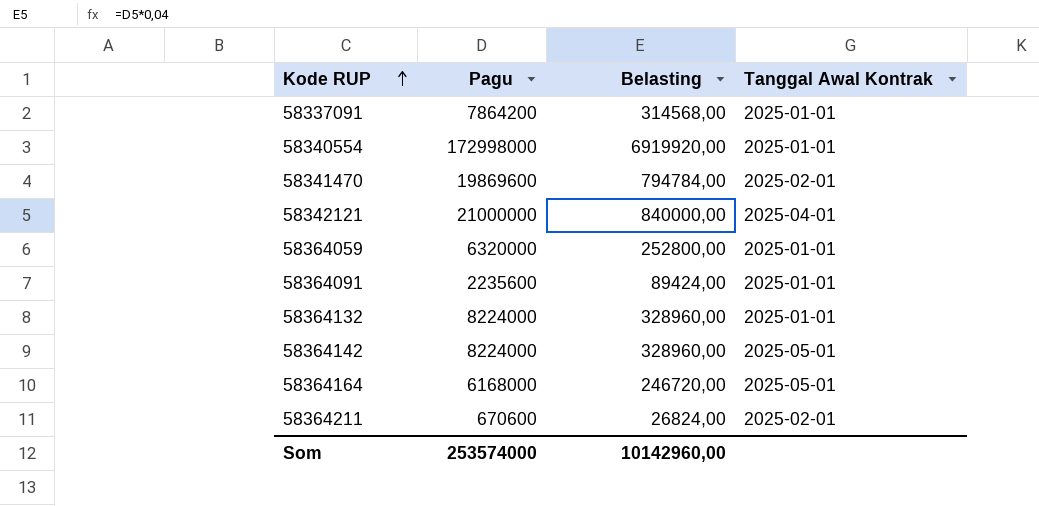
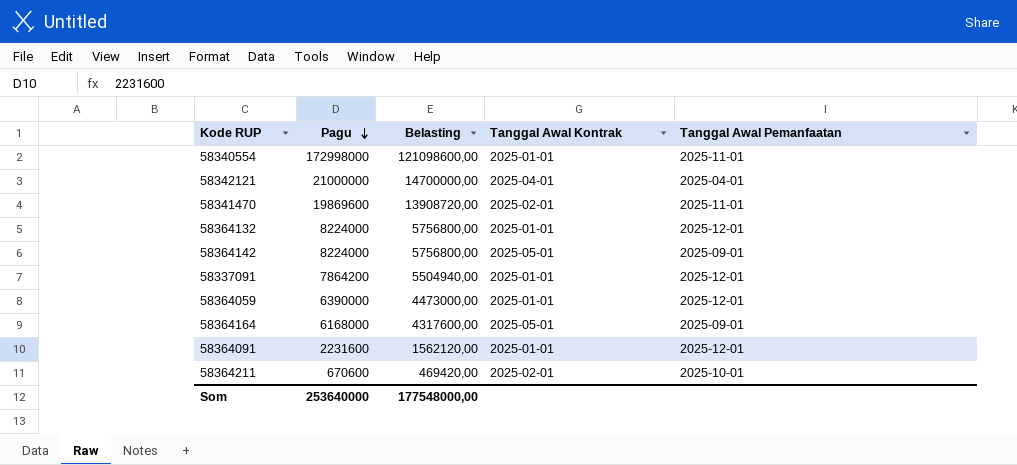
row order: Kode RUP ascending -> Pagu descending
column Belasting | formula: [Pagu] * 0,04 -> [Pagu] * 0,7
column Tanggal Awal Pemanfaatan | position: none -> 5
58364059 | Pagu: 6320000 -> 6390000
58364091 | Pagu: 2235600 -> 2231600
Som | Pagu: 253574000 -> 253640000
Som | Belasting: 10142960,00 -> 177548000,00

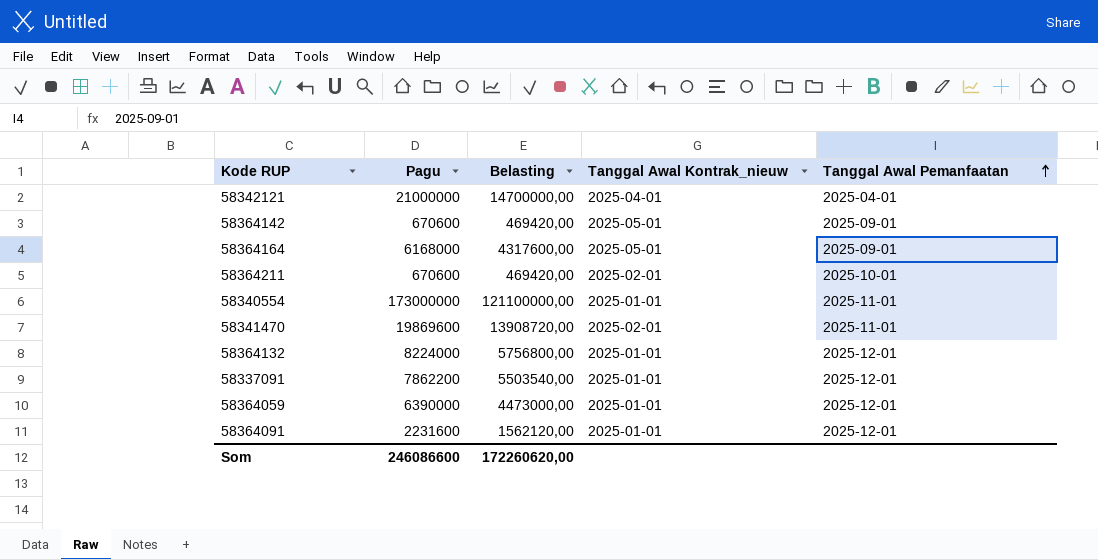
row order: Pagu descending -> Tanggal Awal Pemanfaatan ascending
column name: Tanggal Awal Kontrak -> Tanggal Awal Kontrak_nieuw
58364142 | Pagu: 8224000 -> 670600
58364142 | Belasting: 5756800,00 -> 469420,00
58340554 | Pagu: 172998000 -> 173000000
58340554 | Belasting: 121098600,00 -> 121100000,00
58337091 | Pagu: 7864200 -> 7862200
58337091 | Belasting: 5504940,00 -> 5503540,00
Som | Pagu: 253640000 -> 246086600
Som | Belasting: 177548000,00 -> 172260620,00

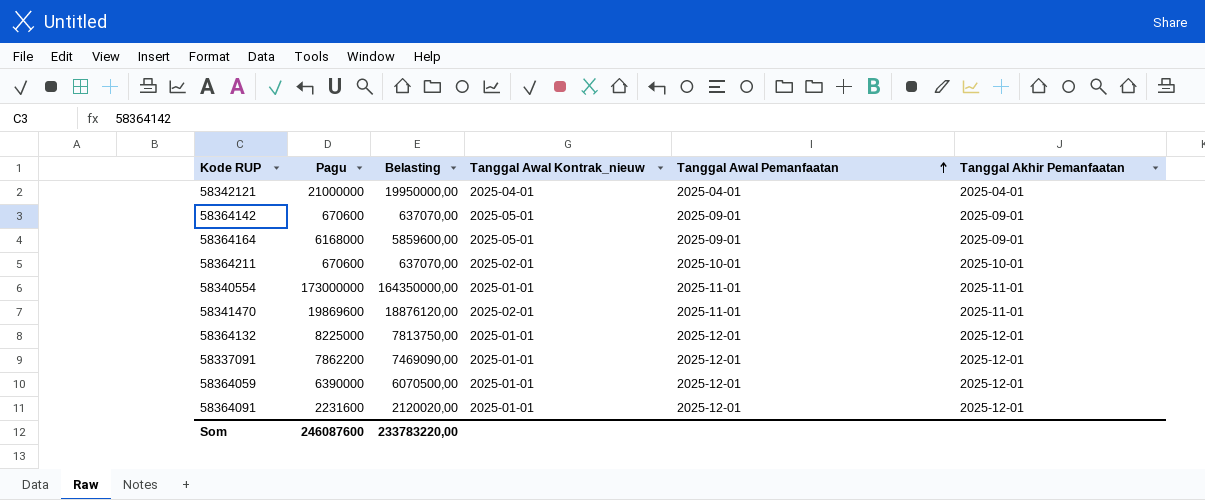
column Belasting | formula: [Pagu] * 0,7 -> [Pagu] * 0,95
column Tanggal Akhir Pemanfaatan | position: none -> 6
58364132 | Pagu: 8224000 -> 8225000
Som | Pagu: 246086600 -> 246087600
Som | Belasting: 172260620,00 -> 233783220,00

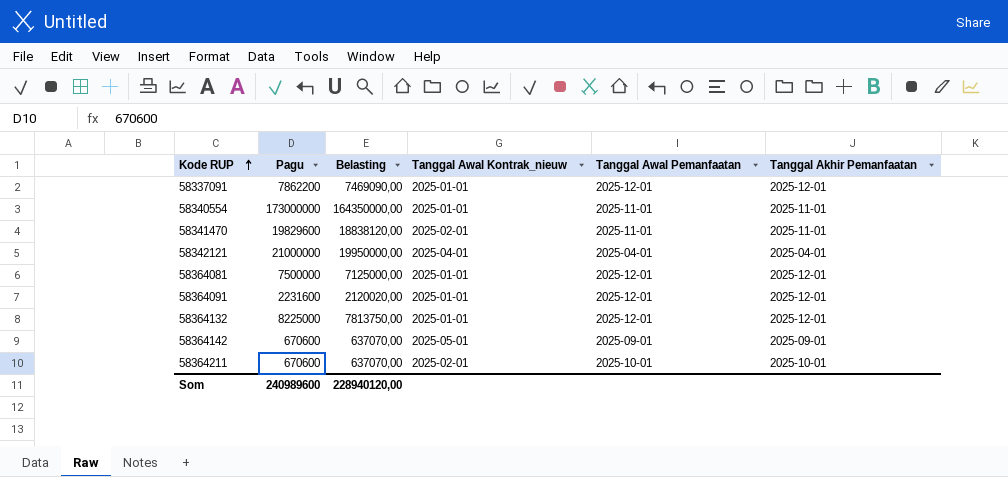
row order: Tanggal Awal Pemanfaatan ascending -> Kode RUP ascending
row 58364164: 6168000 | 5859600,00 | 2025-05-01 | 2025-09-01 | 2025-09-01 -> none
row 58364059: 6390000 | 6070500,00 | 2025-01-01 | 2025-12-01 | 2025-12-01 -> none
58341470 | Pagu: 19869600 -> 19829600
58341470 | Belasting: 18876120,00 -> 18838120,00
row 58364081: none -> 7500000 | 7125000,00 | 2025-01-01 | 2025-12-01 | 2025-12-01
Som | Pagu: 246087600 -> 240989600
Som | Belasting: 233783220,00 -> 228940120,00

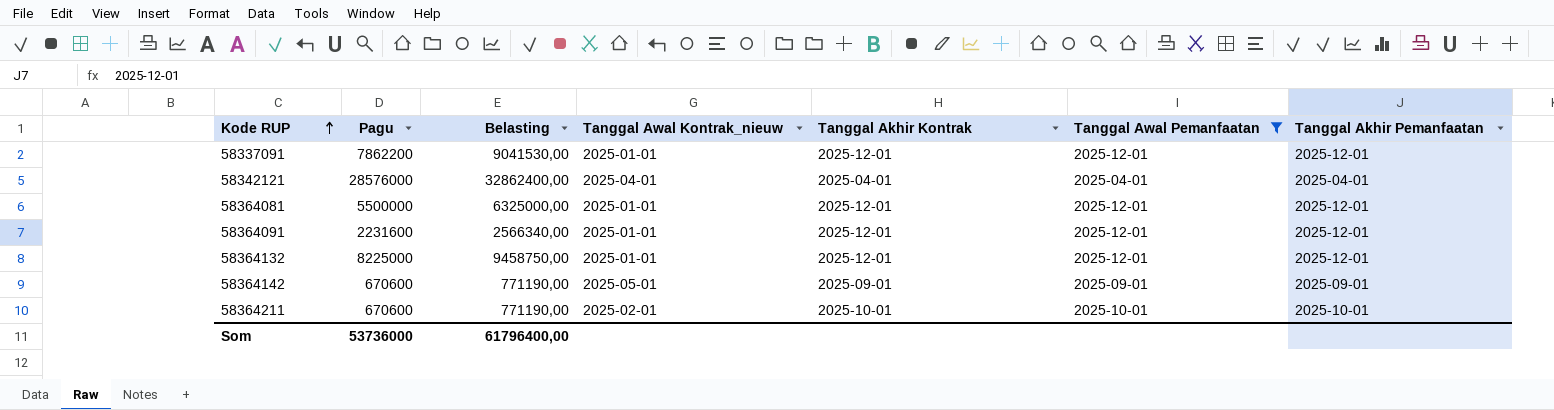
filter: none -> Tanggal Awal Pemanfaatan != 2025-11-01
column Belasting | formula: [Pagu] * 0,95 -> [Pagu] * 1,15
column Tanggal Akhir Kontrak | position: none -> 5
58342121 | Pagu: 21000000 -> 28576000
58364081 | Pagu: 7500000 -> 5500000
Som | Pagu: 240989600 -> 53736000
Som | Belasting: 228940120,00 -> 61796400,00

